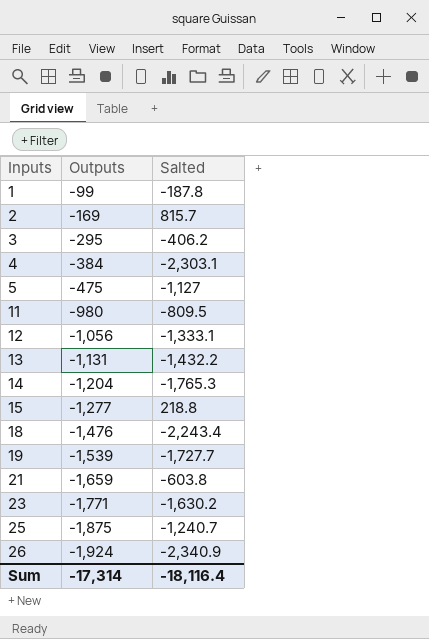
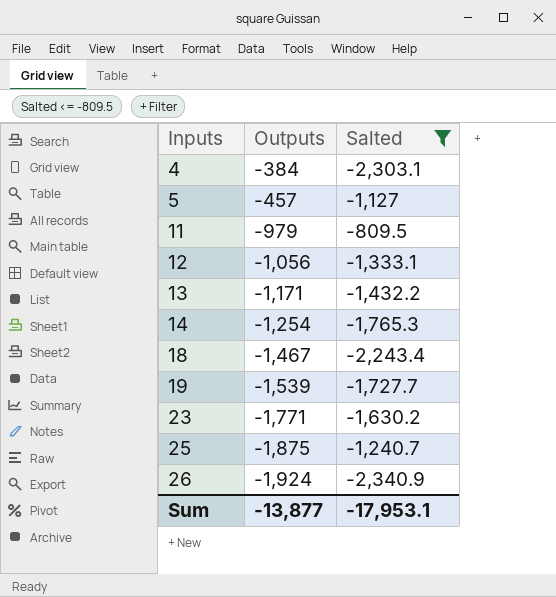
filter: none -> Salted <= -809.5
5 | Outputs: -475 -> -457
11 | Outputs: -980 -> -979
13 | Outputs: -1,131 -> -1,171
14 | Outputs: -1,204 -> -1,254
18 | Outputs: -1,476 -> -1,467
Sum | Outputs: -17,314 -> -13,877
Sum | Salted: -18,116.4 -> -17,953.1

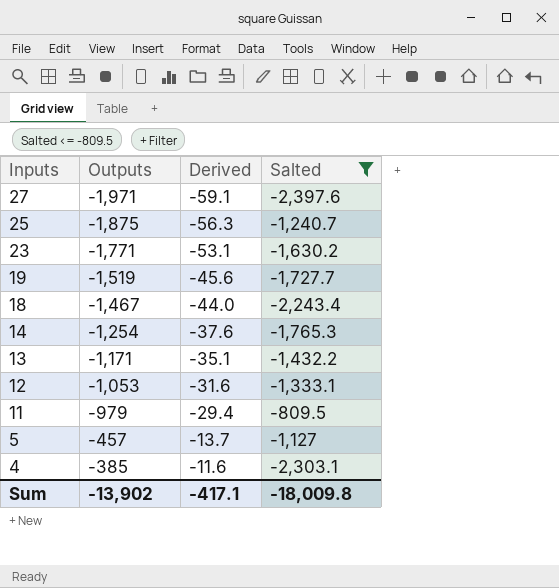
row order: Inputs ascending -> Inputs descending
column Derived | formula: none -> [Outputs] * 0.03
row 26: -1,924 | -2,340.9 -> none
row 27: none -> -1,971 | -59.1 | -2,397.6
19 | Outputs: -1,539 -> -1,519
12 | Outputs: -1,056 -> -1,053
4 | Outputs: -384 -> -385
Sum | Outputs: -13,877 -> -13,902
Sum | Salted: -17,953.1 -> -18,009.8

